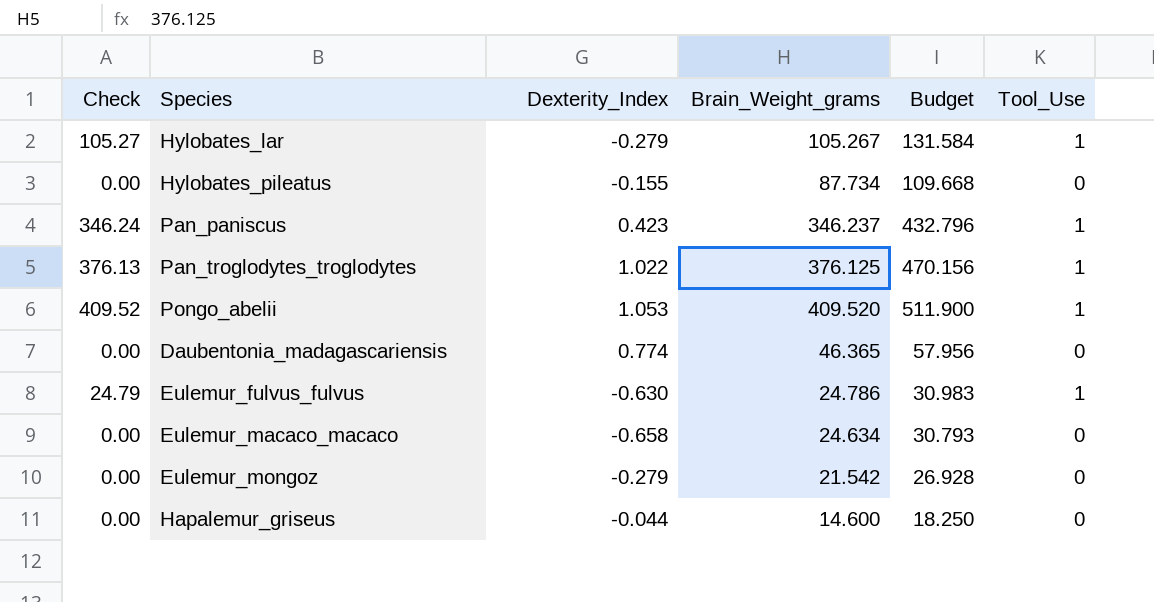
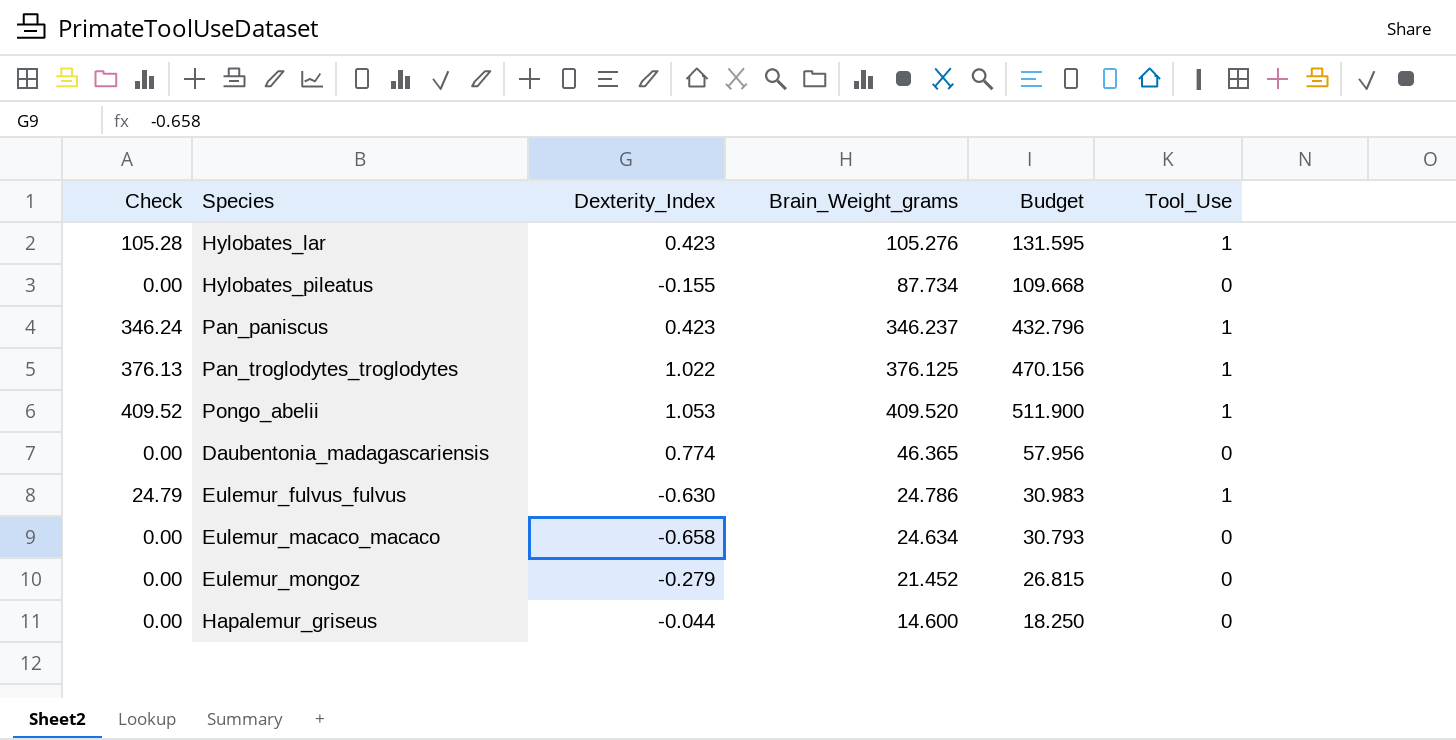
Hylobates_lar | Check: 105.27 -> 105.28
Hylobates_lar | Dexterity_Index: -0.279 -> 0.423
Hylobates_lar | Brain_Weight_grams: 105.267 -> 105.276
Hylobates_lar | Budget: 131.584 -> 131.595
Eulemur_mongoz | Brain_Weight_grams: 21.542 -> 21.452
Eulemur_mongoz | Budget: 26.928 -> 26.815

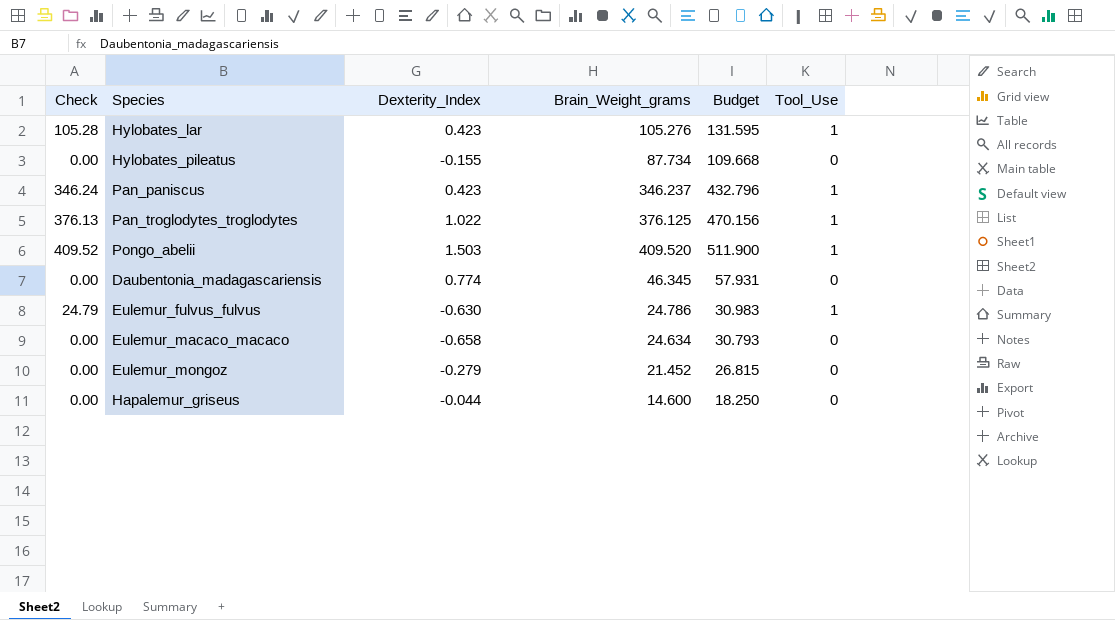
Pongo_abelii | Dexterity_Index: 1.053 -> 1.503
Daubentonia_madagascariensis | Brain_Weight_grams: 46.365 -> 46.345
Daubentonia_madagascariensis | Budget: 57.956 -> 57.931

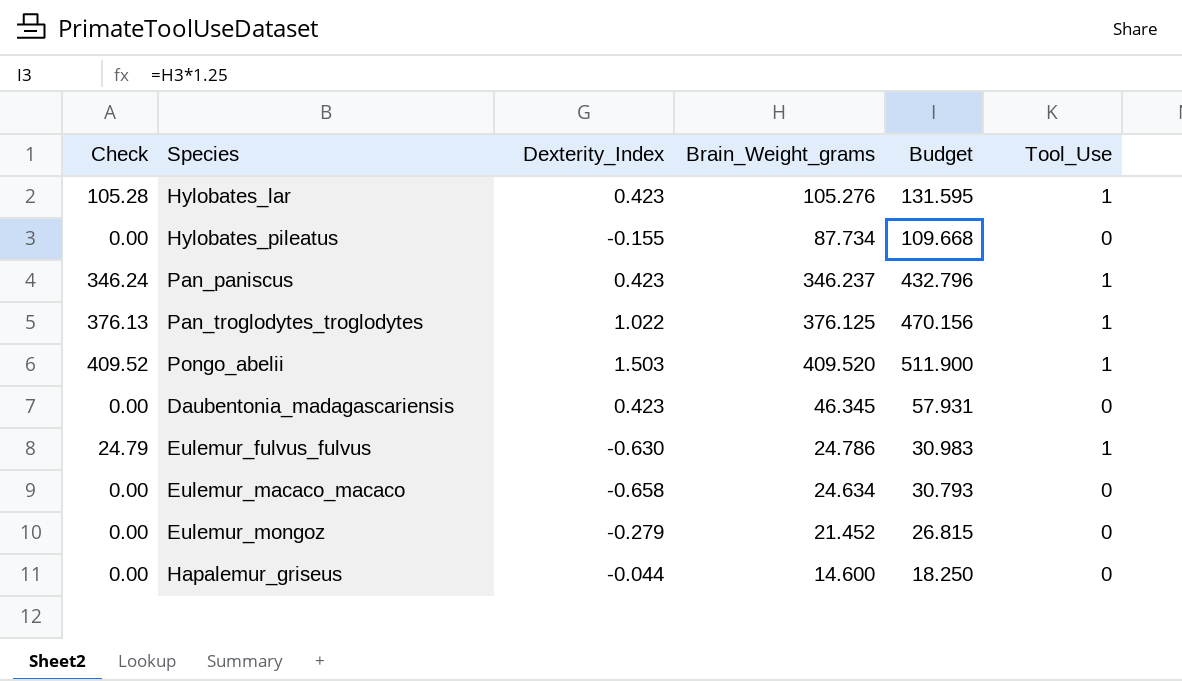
Daubentonia_madagascariensis | Dexterity_Index: 0.774 -> 0.423

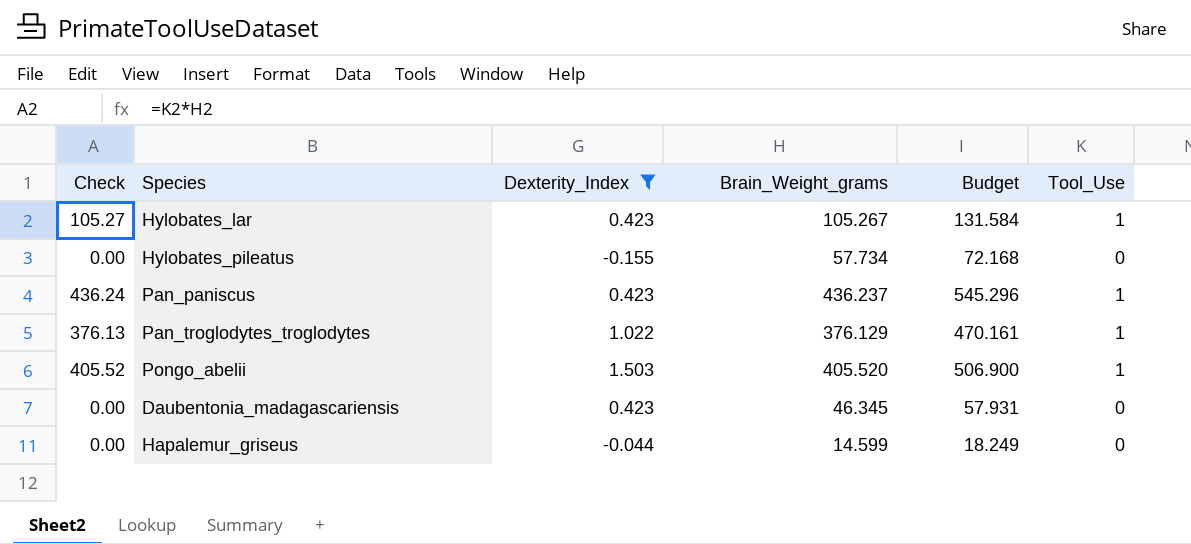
filter: none -> Dexterity_Index >= -0.155
Hylobates_lar | Check: 105.28 -> 105.27
Hylobates_lar | Brain_Weight_grams: 105.276 -> 105.267
Hylobates_lar | Budget: 131.595 -> 131.584
Hylobates_pileatus | Brain_Weight_grams: 87.734 -> 57.734
Hylobates_pileatus | Budget: 109.668 -> 72.168
Pan_paniscus | Check: 346.24 -> 436.24
Pan_paniscus | Brain_Weight_grams: 346.237 -> 436.237
Pan_paniscus | Budget: 432.796 -> 545.296
Pan_troglodytes_troglodytes | Brain_Weight_grams: 376.125 -> 376.129
Pan_troglodytes_troglodytes | Budget: 470.156 -> 470.161
Pongo_abelii | Check: 409.52 -> 405.52
Pongo_abelii | Brain_Weight_grams: 409.520 -> 405.520
Pongo_abelii | Budget: 511.900 -> 506.900
Hapalemur_griseus | Brain_Weight_grams: 14.600 -> 14.599
Hapalemur_griseus | Budget: 18.250 -> 18.249

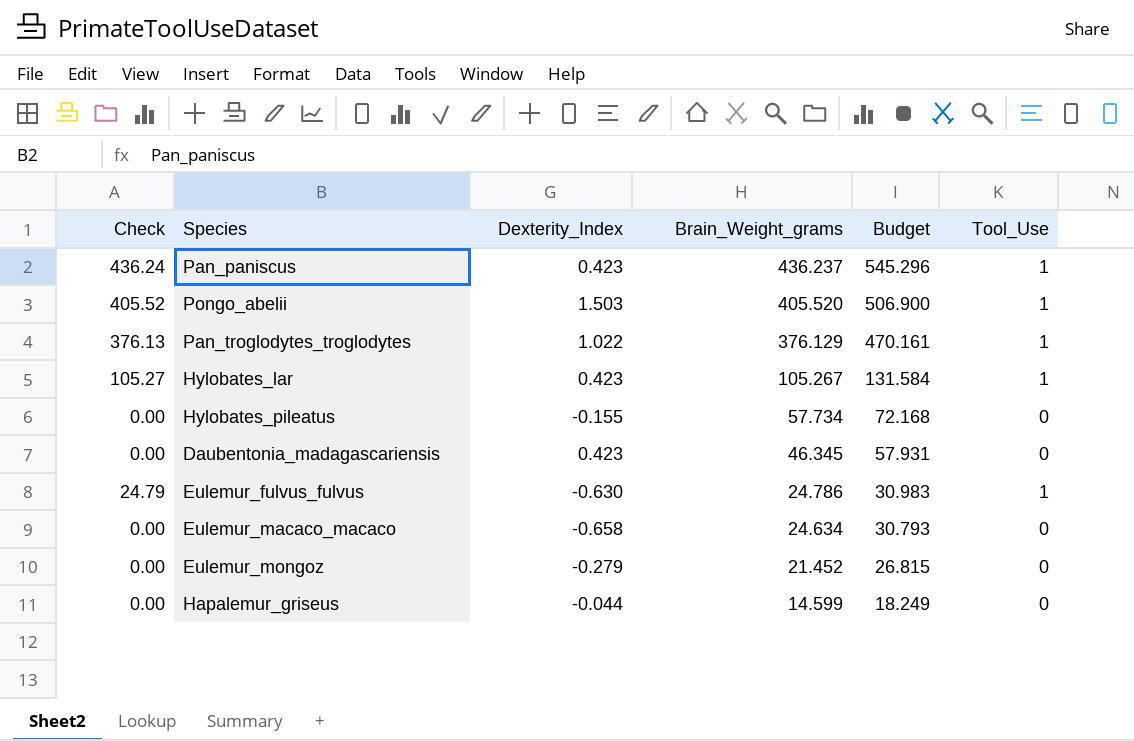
filter: Dexterity_Index >= -0.155 -> none
row order: none -> Brain_Weight_grams descending

